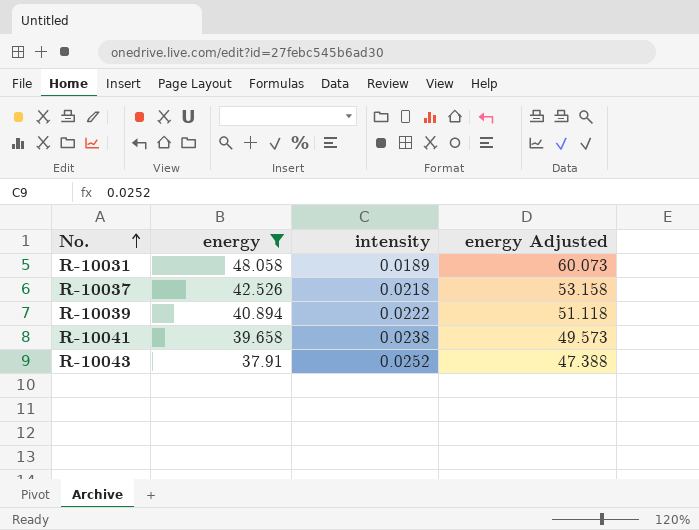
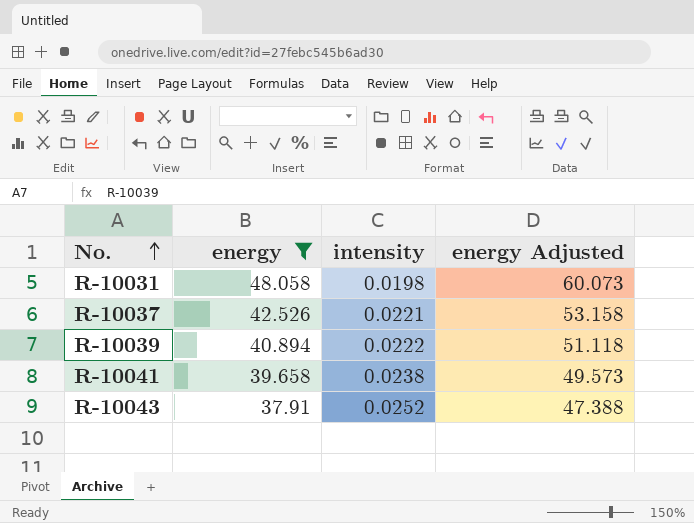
R-10031 | intensity: 0.0189 -> 0.0198
R-10037 | intensity: 0.0218 -> 0.0221

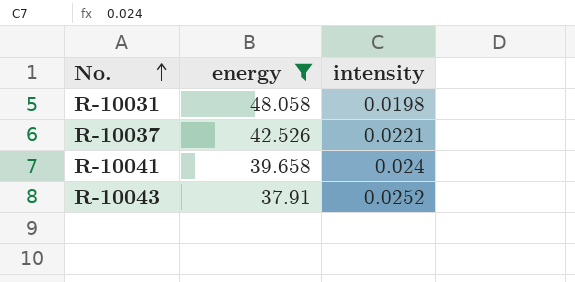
column energy Adjusted | formula: [energy] * 1.25 -> none
row R-10039: 40.894 | 0.0222 | 51.118 -> none
R-10041 | intensity: 0.0238 -> 0.024

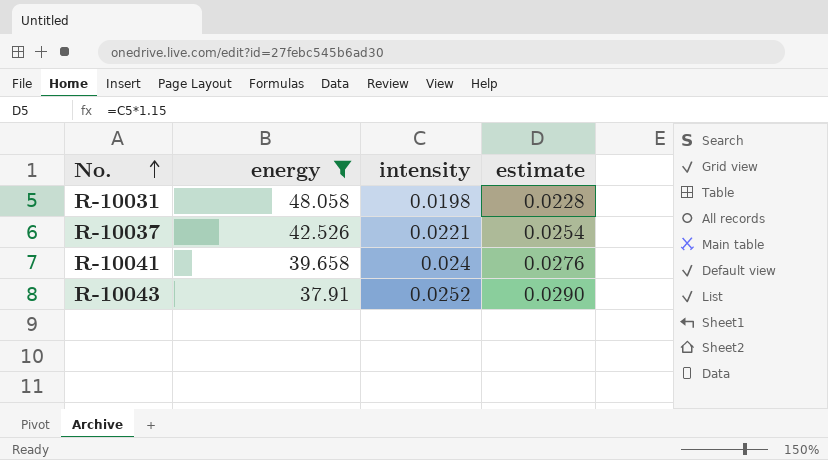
column estimate | formula: none -> [intensity] * 1.15

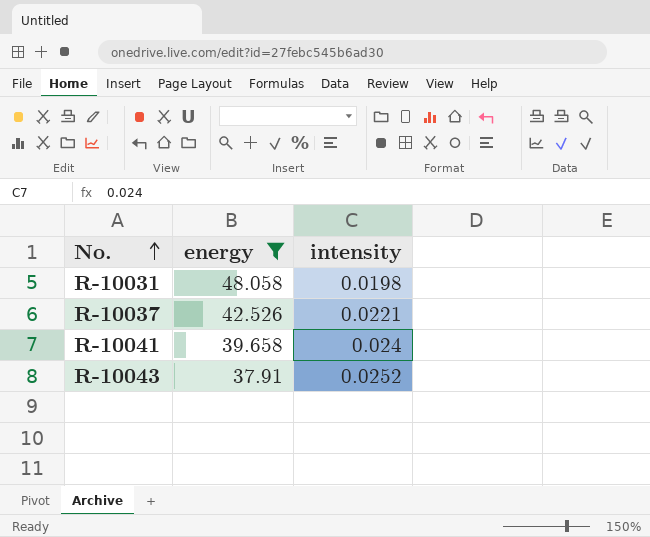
column estimate | formula: [intensity] * 1.15 -> none

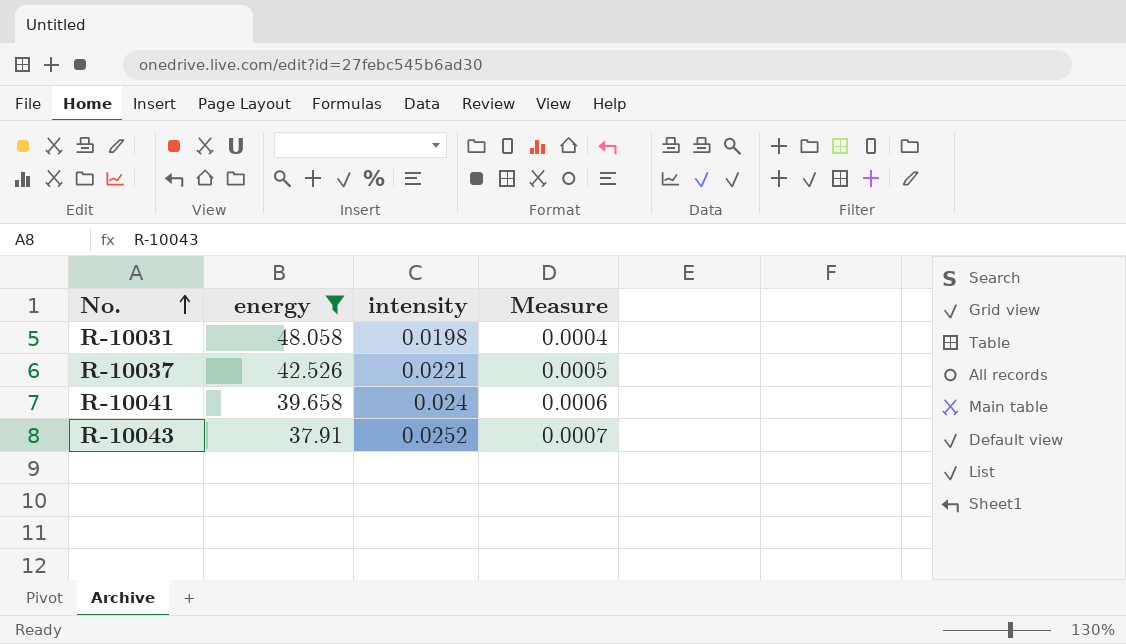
column Measure | formula: none -> [intensity] / [energy]

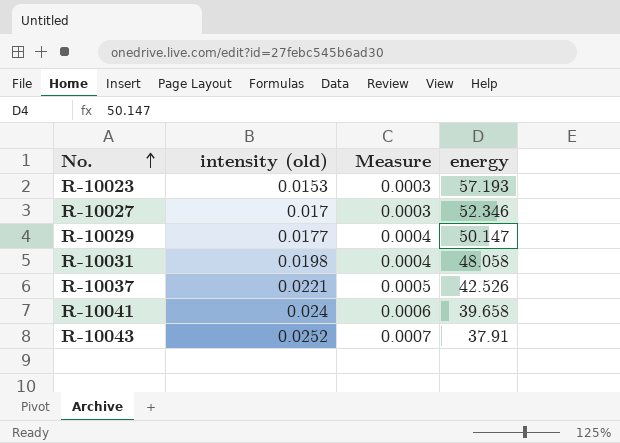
filter: energy <= 48.058 -> none
column name: intensity -> intensity (old)
column energy | position: 2 -> 4

